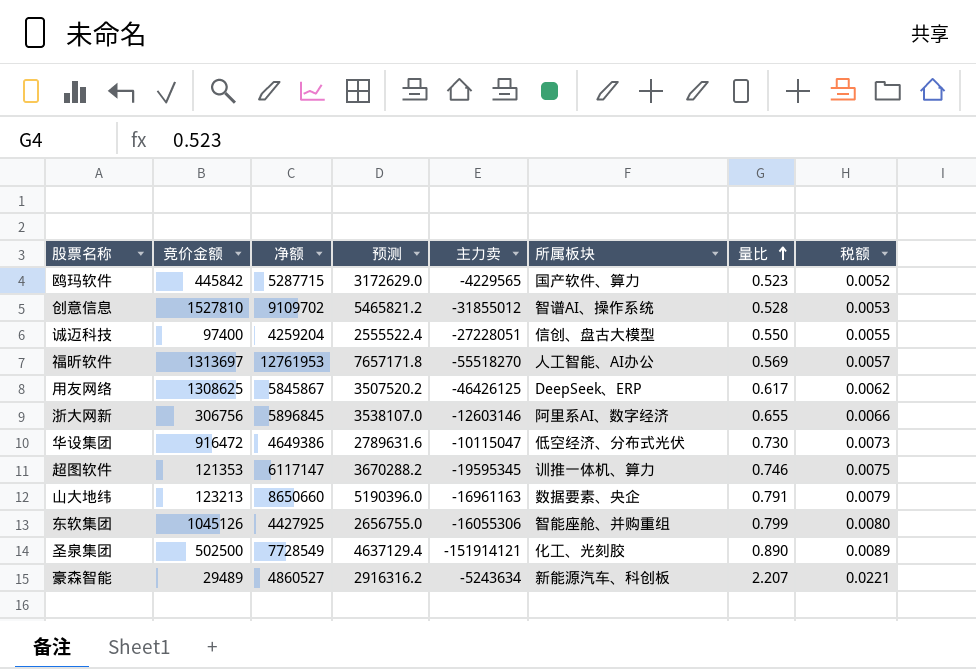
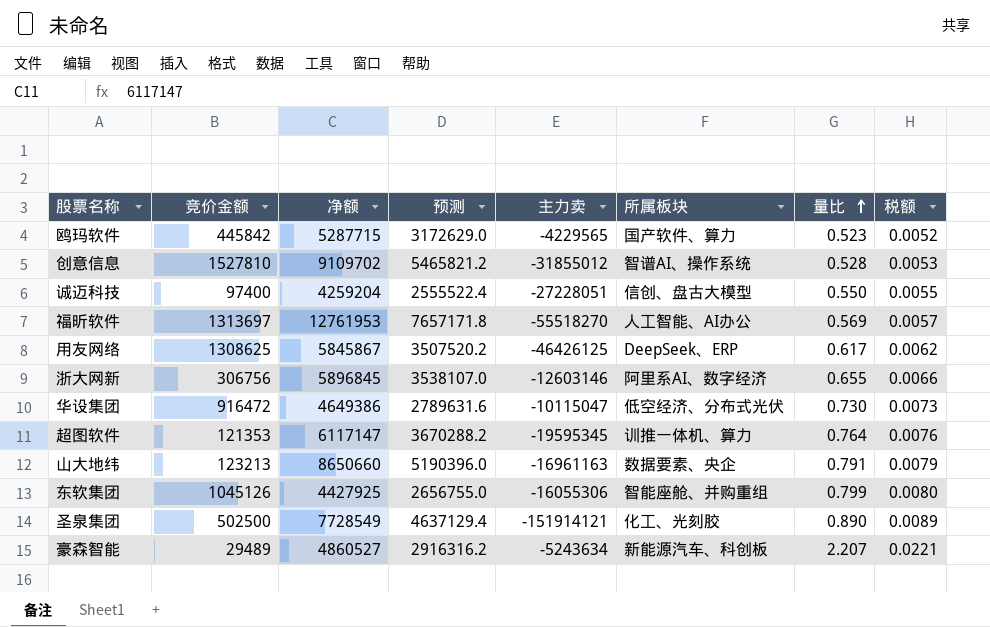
超图软件 | 量比: 0.746 -> 0.764
超图软件 | 税额: 0.0075 -> 0.0076

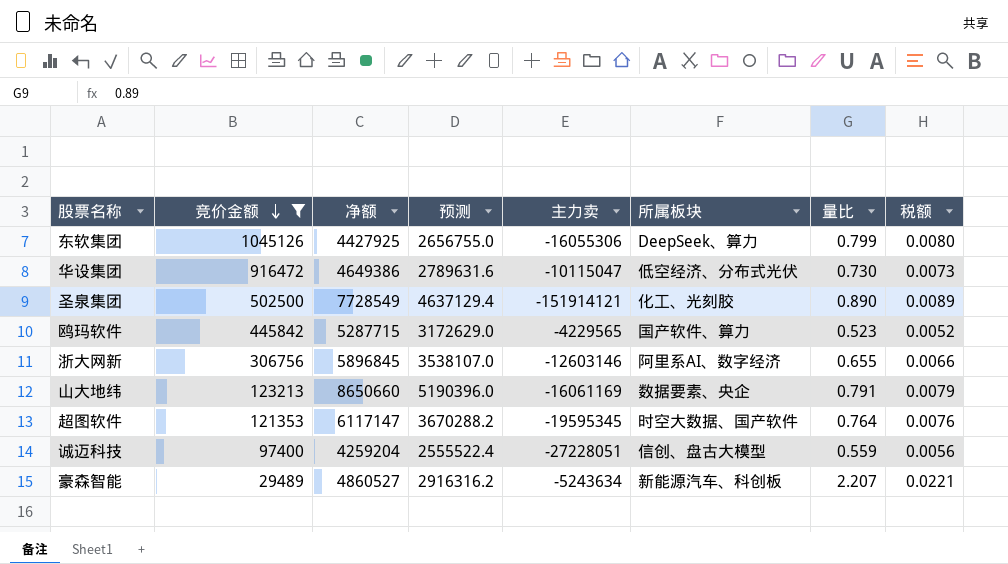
filter: none -> 竞价金额 <= 1045126
row order: 量比 ascending -> 竞价金额 descending
东软集团 | 所属板块: 智能座舱、并购重组 -> DeepSeek、算力
山大地纬 | 主力卖: -16961163 -> -16061169
超图软件 | 所属板块: 训推一体机、算力 -> 时空大数据、国产软件
诚迈科技 | 量比: 0.550 -> 0.559
诚迈科技 | 税额: 0.0055 -> 0.0056

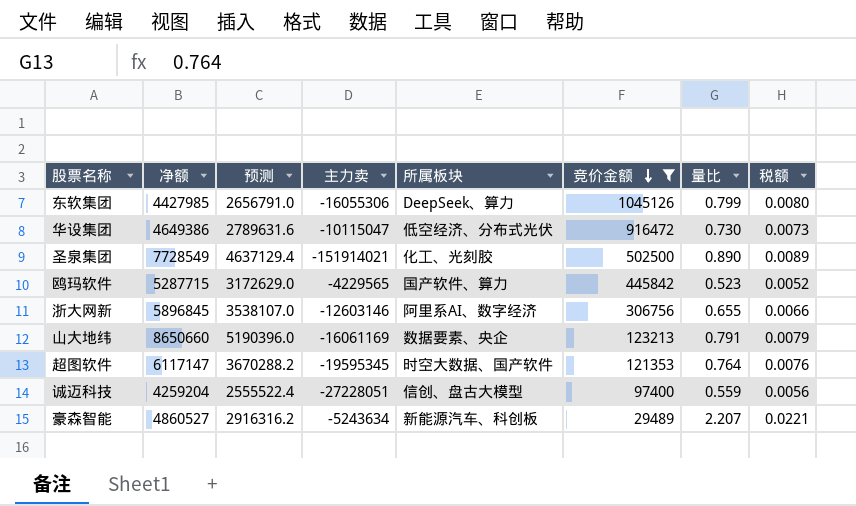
column 竞价金额 | position: 2 -> 6
东软集团 | 净额: 4427925 -> 4427985
东软集团 | 预测: 2656755.0 -> 2656791.0
圣泉集团 | 主力卖: -151914121 -> -151914021

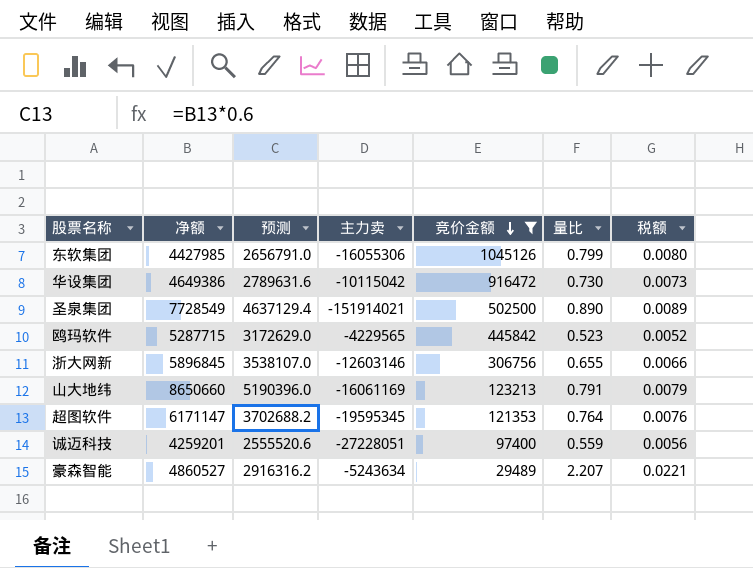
column 所属板块 | position: 5 -> none
华设集团 | 主力卖: -10115047 -> -10115042
超图软件 | 净额: 6117147 -> 6171147
超图软件 | 预测: 3670288.2 -> 3702688.2
诚迈科技 | 净额: 4259204 -> 4259201
诚迈科技 | 预测: 2555522.4 -> 2555520.6

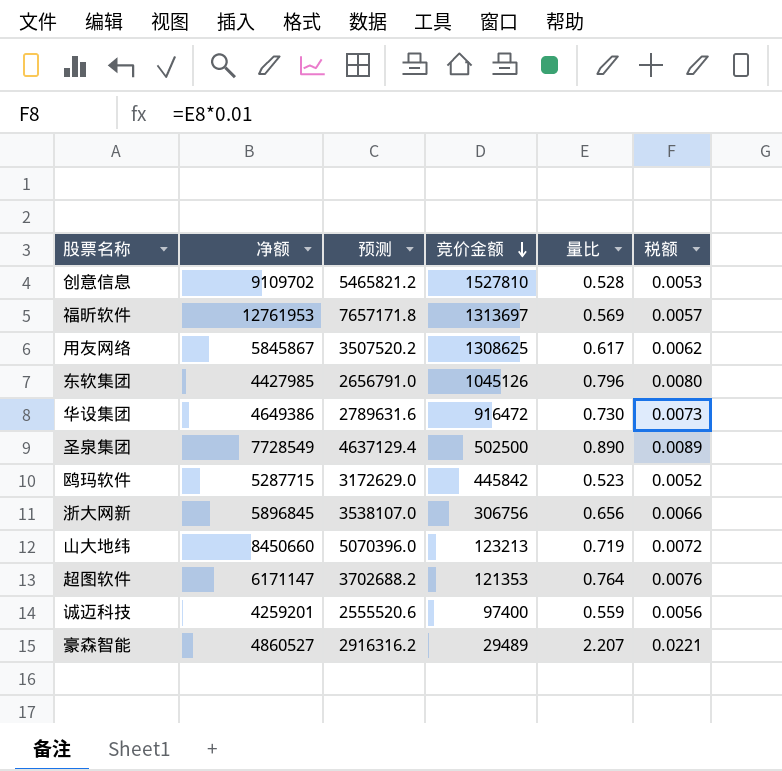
filter: 竞价金额 <= 1045126 -> none
column 主力卖 | position: 4 -> none
东软集团 | 量比: 0.799 -> 0.796
浙大网新 | 量比: 0.655 -> 0.656
山大地纬 | 净额: 8650660 -> 8450660
山大地纬 | 预测: 5190396.0 -> 5070396.0
山大地纬 | 量比: 0.791 -> 0.719
山大地纬 | 税额: 0.0079 -> 0.0072

